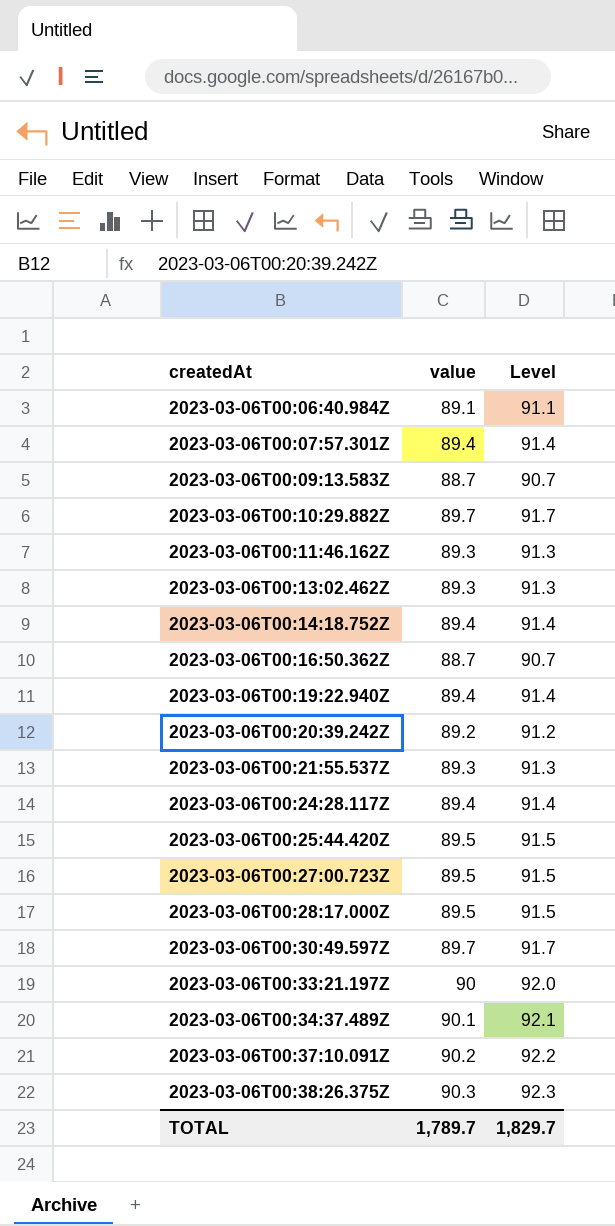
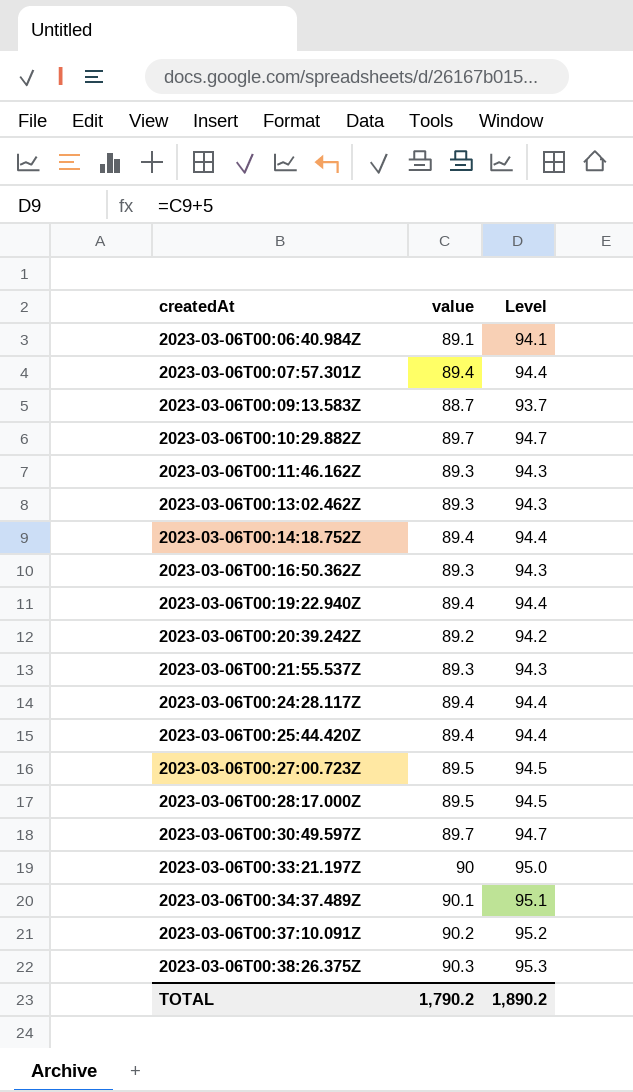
column Level | formula: [value] + 2 -> [value] + 5
2023-03-06T00:16:50.362Z | value: 88.7 -> 89.3
2023-03-06T00:25:44.420Z | value: 89.5 -> 89.4
TOTAL | value: 1,789.7 -> 1,790.2
TOTAL | Level: 1,829.7 -> 1,890.2

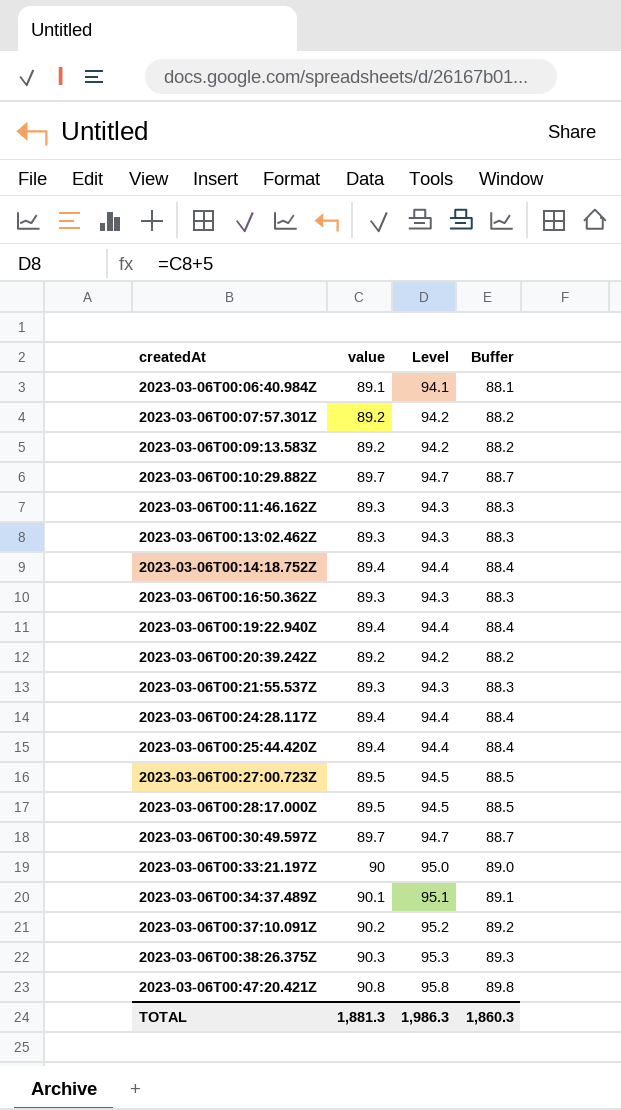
column Buffer | formula: none -> [value] - 1
2023-03-06T00:07:57.301Z | value: 89.4 -> 89.2
2023-03-06T00:07:57.301Z | Level: 94.4 -> 94.2
2023-03-06T00:09:13.583Z | value: 88.7 -> 89.2
2023-03-06T00:09:13.583Z | Level: 93.7 -> 94.2
row 2023-03-06T00:47:20.421Z: none -> 90.8 | 95.8 | 89.8
TOTAL | value: 1,790.2 -> 1,881.3
TOTAL | Level: 1,890.2 -> 1,986.3

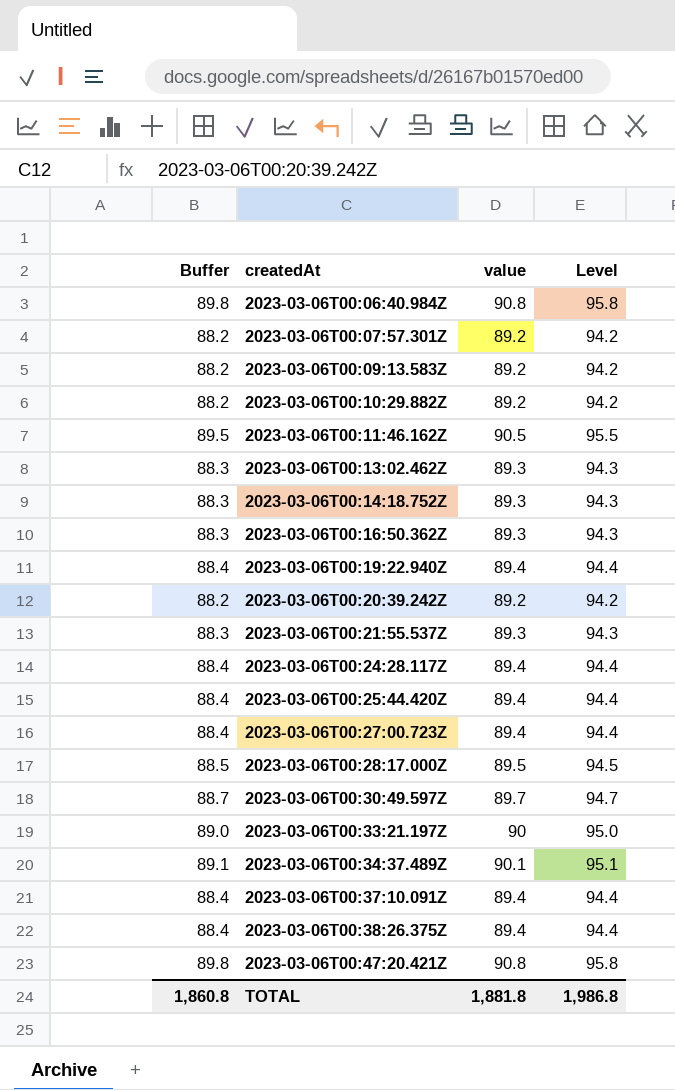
column Buffer | position: 4 -> 1
2023-03-06T00:06:40.984Z | Buffer: 88.1 -> 89.8
2023-03-06T00:06:40.984Z | value: 89.1 -> 90.8
2023-03-06T00:06:40.984Z | Level: 94.1 -> 95.8
2023-03-06T00:10:29.882Z | Buffer: 88.7 -> 88.2
2023-03-06T00:10:29.882Z | value: 89.7 -> 89.2
2023-03-06T00:10:29.882Z | Level: 94.7 -> 94.2
2023-03-06T00:11:46.162Z | Buffer: 88.3 -> 89.5
2023-03-06T00:11:46.162Z | value: 89.3 -> 90.5
2023-03-06T00:11:46.162Z | Level: 94.3 -> 95.5
2023-03-06T00:14:18.752Z | Buffer: 88.4 -> 88.3
2023-03-06T00:14:18.752Z | value: 89.4 -> 89.3
2023-03-06T00:14:18.752Z | Level: 94.4 -> 94.3
2023-03-06T00:27:00.723Z | Buffer: 88.5 -> 88.4
2023-03-06T00:27:00.723Z | value: 89.5 -> 89.4
2023-03-06T00:27:00.723Z | Level: 94.5 -> 94.4
2023-03-06T00:37:10.091Z | Buffer: 89.2 -> 88.4
2023-03-06T00:37:10.091Z | value: 90.2 -> 89.4
2023-03-06T00:37:10.091Z | Level: 95.2 -> 94.4
2023-03-06T00:38:26.375Z | Buffer: 89.3 -> 88.4
2023-03-06T00:38:26.375Z | value: 90.3 -> 89.4
2023-03-06T00:38:26.375Z | Level: 95.3 -> 94.4
TOTAL | Buffer: 1,860.3 -> 1,860.8
TOTAL | value: 1,881.3 -> 1,881.8
TOTAL | Level: 1,986.3 -> 1,986.8

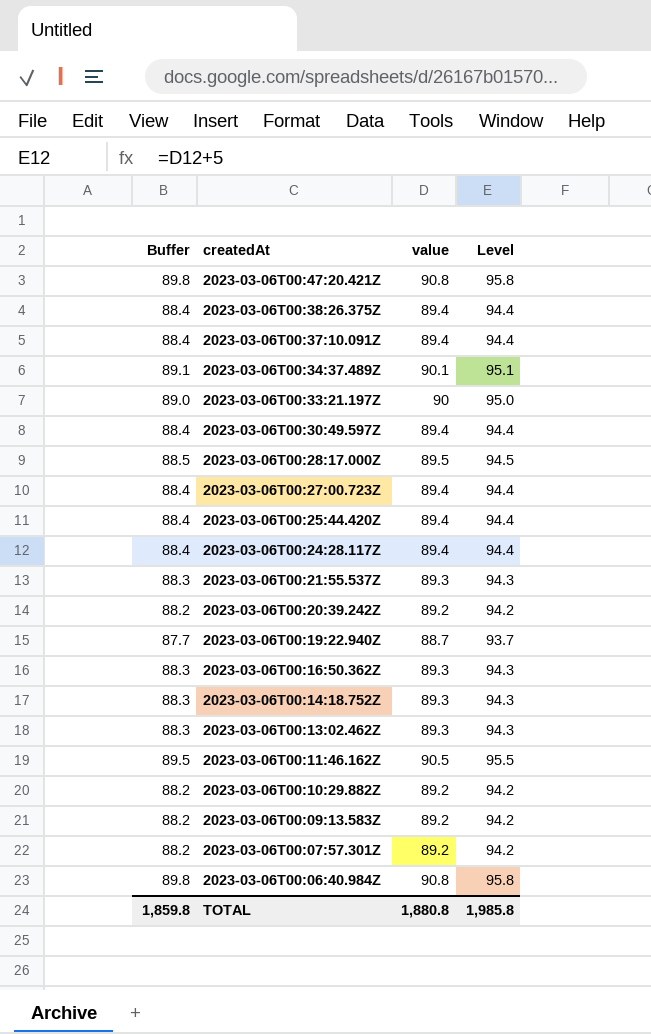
row order: createdAt ascending -> createdAt descending
2023-03-06T00:30:49.597Z | Buffer: 88.7 -> 88.4
2023-03-06T00:30:49.597Z | value: 89.7 -> 89.4
2023-03-06T00:30:49.597Z | Level: 94.7 -> 94.4
2023-03-06T00:19:22.940Z | Buffer: 88.4 -> 87.7
2023-03-06T00:19:22.940Z | value: 89.4 -> 88.7
2023-03-06T00:19:22.940Z | Level: 94.4 -> 93.7
TOTAL | Buffer: 1,860.8 -> 1,859.8
TOTAL | value: 1,881.8 -> 1,880.8
TOTAL | Level: 1,986.8 -> 1,985.8

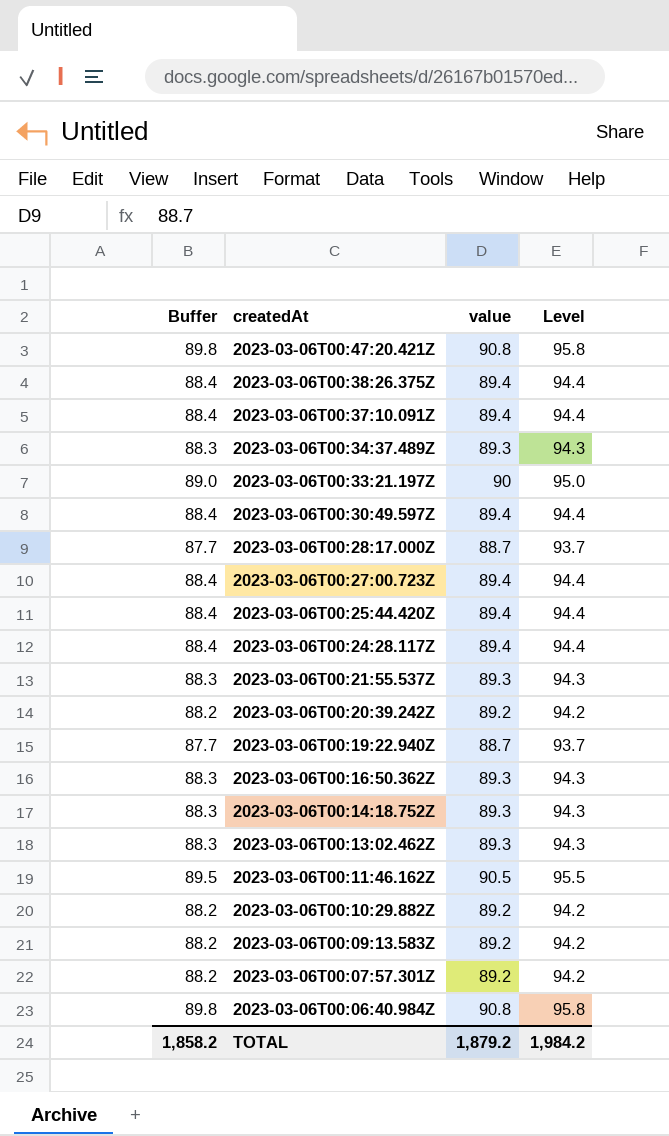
2023-03-06T00:34:37.489Z | Buffer: 89.1 -> 88.3
2023-03-06T00:34:37.489Z | value: 90.1 -> 89.3
2023-03-06T00:34:37.489Z | Level: 95.1 -> 94.3
2023-03-06T00:28:17.000Z | Buffer: 88.5 -> 87.7
2023-03-06T00:28:17.000Z | value: 89.5 -> 88.7
2023-03-06T00:28:17.000Z | Level: 94.5 -> 93.7
TOTAL | Buffer: 1,859.8 -> 1,858.2
TOTAL | value: 1,880.8 -> 1,879.2
TOTAL | Level: 1,985.8 -> 1,984.2

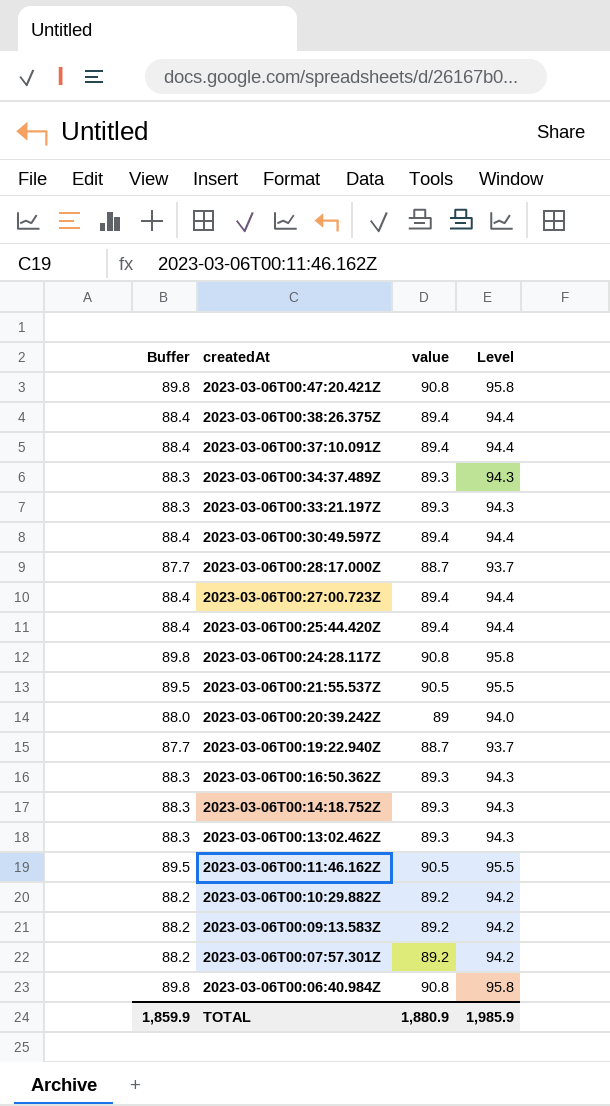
2023-03-06T00:33:21.197Z | Buffer: 89.0 -> 88.3
2023-03-06T00:33:21.197Z | value: 90 -> 89.3
2023-03-06T00:33:21.197Z | Level: 95.0 -> 94.3
2023-03-06T00:24:28.117Z | Buffer: 88.4 -> 89.8
2023-03-06T00:24:28.117Z | value: 89.4 -> 90.8
2023-03-06T00:24:28.117Z | Level: 94.4 -> 95.8
2023-03-06T00:21:55.537Z | Buffer: 88.3 -> 89.5
2023-03-06T00:21:55.537Z | value: 89.3 -> 90.5
2023-03-06T00:21:55.537Z | Level: 94.3 -> 95.5
2023-03-06T00:20:39.242Z | Buffer: 88.2 -> 88.0
2023-03-06T00:20:39.242Z | value: 89.2 -> 89
2023-03-06T00:20:39.242Z | Level: 94.2 -> 94.0
TOTAL | Buffer: 1,858.2 -> 1,859.9
TOTAL | value: 1,879.2 -> 1,880.9
TOTAL | Level: 1,984.2 -> 1,985.9

